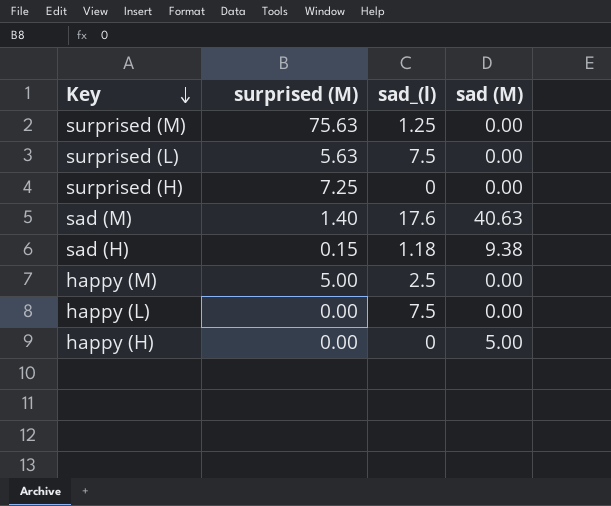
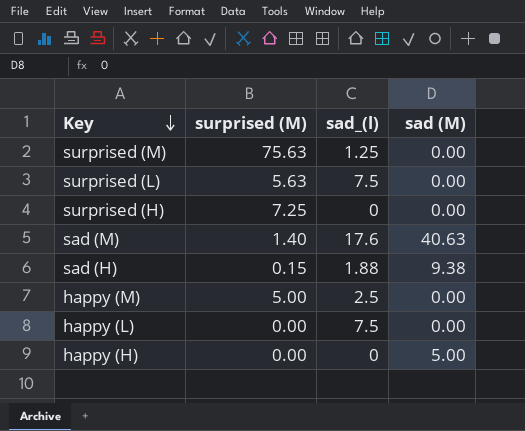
sad (H) | sad_(l): 1.18 -> 1.88

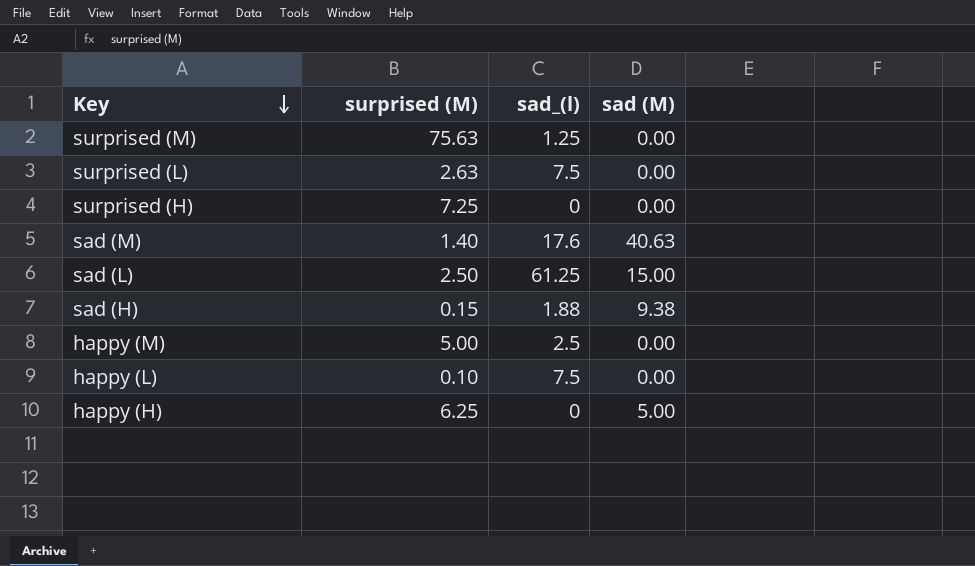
surprised (L) | surprised (M): 5.63 -> 2.63
row sad (L): none -> 2.50 | 61.25 | 15.00
happy (L) | surprised (M): 0.00 -> 0.10
happy (H) | surprised (M): 0.00 -> 6.25

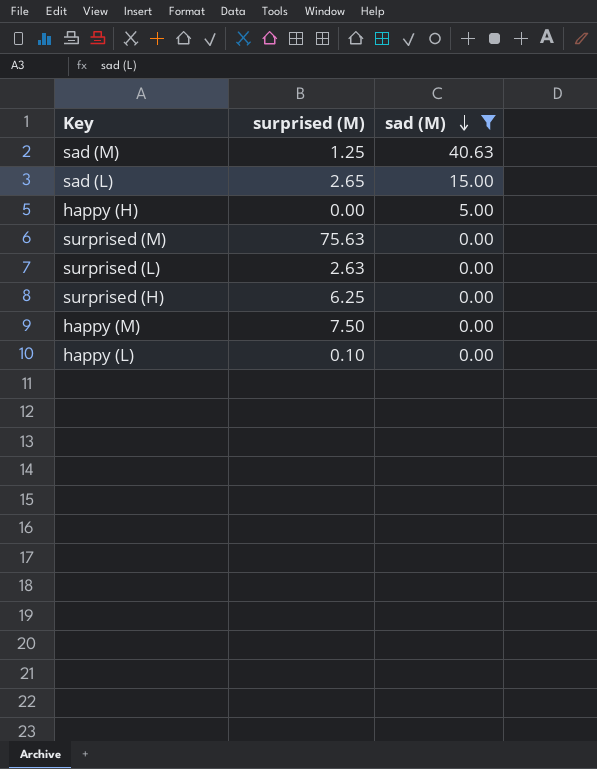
filter: none -> sad (M) != 9.38
row order: Key descending -> sad (M) descending
column sad_(l) | position: 3 -> none
sad (M) | surprised (M): 1.40 -> 1.25
sad (L) | surprised (M): 2.50 -> 2.65
happy (H) | surprised (M): 6.25 -> 0.00
surprised (H) | surprised (M): 7.25 -> 6.25
happy (M) | surprised (M): 5.00 -> 7.50

